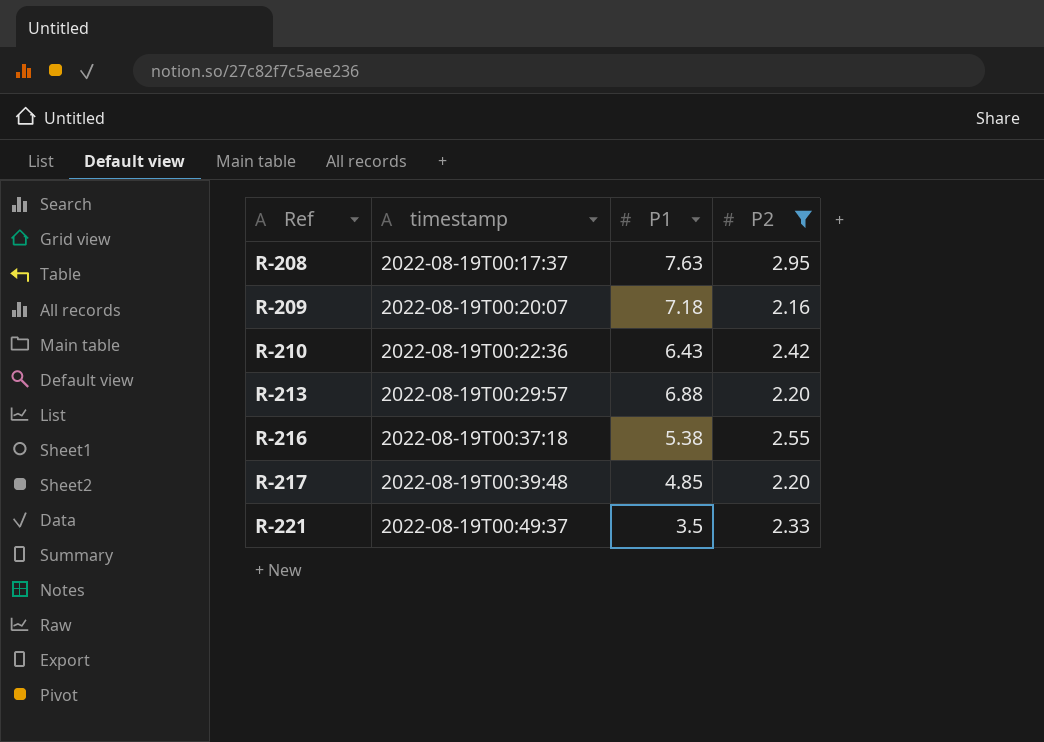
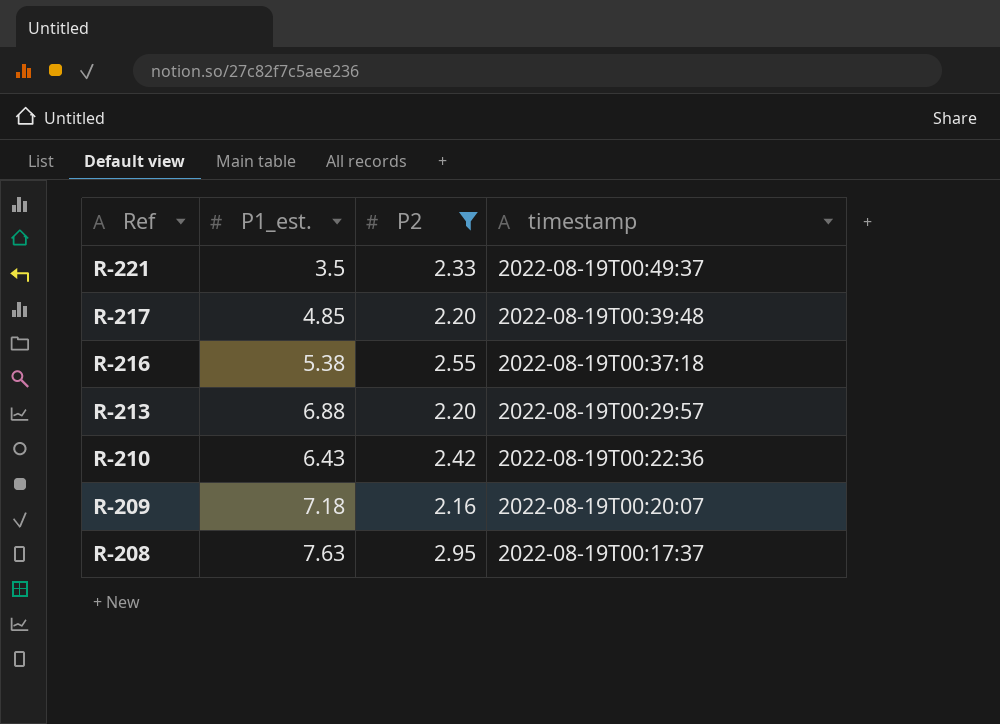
row order: Ref ascending -> Ref descending
column name: P1 -> P1_est.
column timestamp | position: 2 -> 4

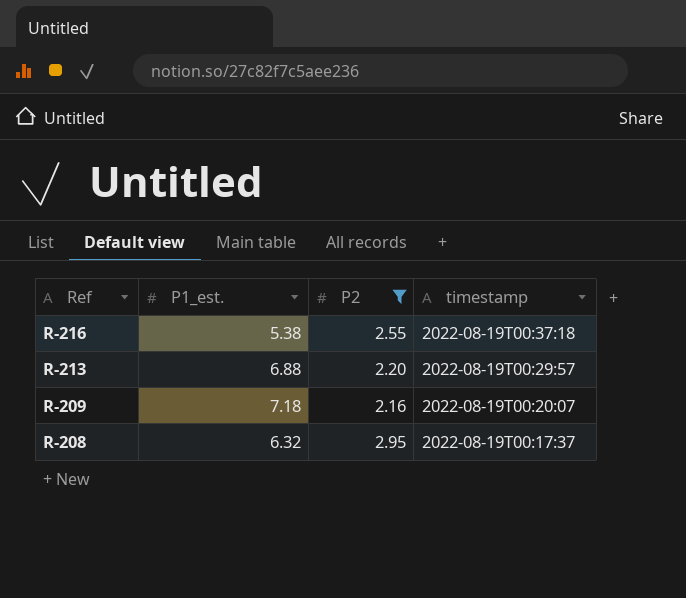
row R-221: 3.5 | 2.33 | 2022-08-19T00:49:37 -> none
row R-217: 4.85 | 2.20 | 2022-08-19T00:39:48 -> none
row R-210: 6.43 | 2.42 | 2022-08-19T00:22:36 -> none
R-208 | P1_est.: 7.63 -> 6.32

